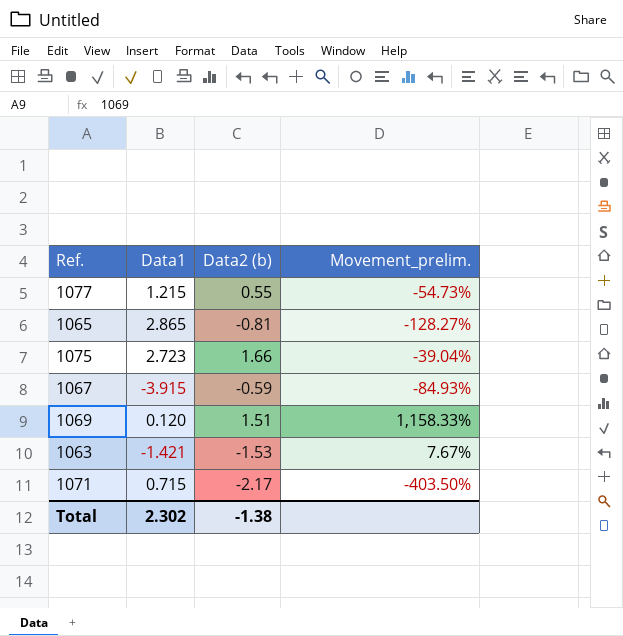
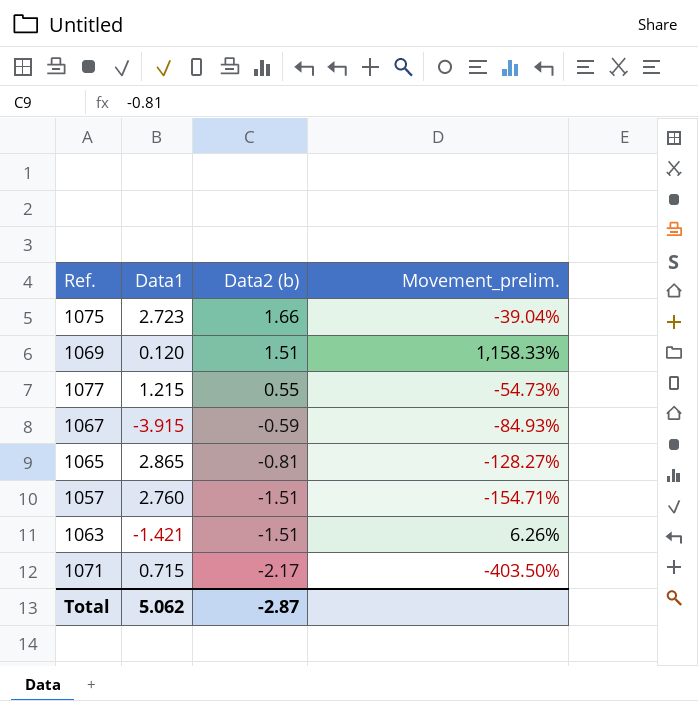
row order: none -> Data2 (b) descending
row 1057: none -> 2.760 | -1.51 | -154.71%
1063 | Data2 (b): -1.53 -> -1.51
1063 | Movement_prelim.: 7.67% -> 6.26%
Total | Data1: 2.302 -> 5.062
Total | Data2 (b): -1.38 -> -2.87

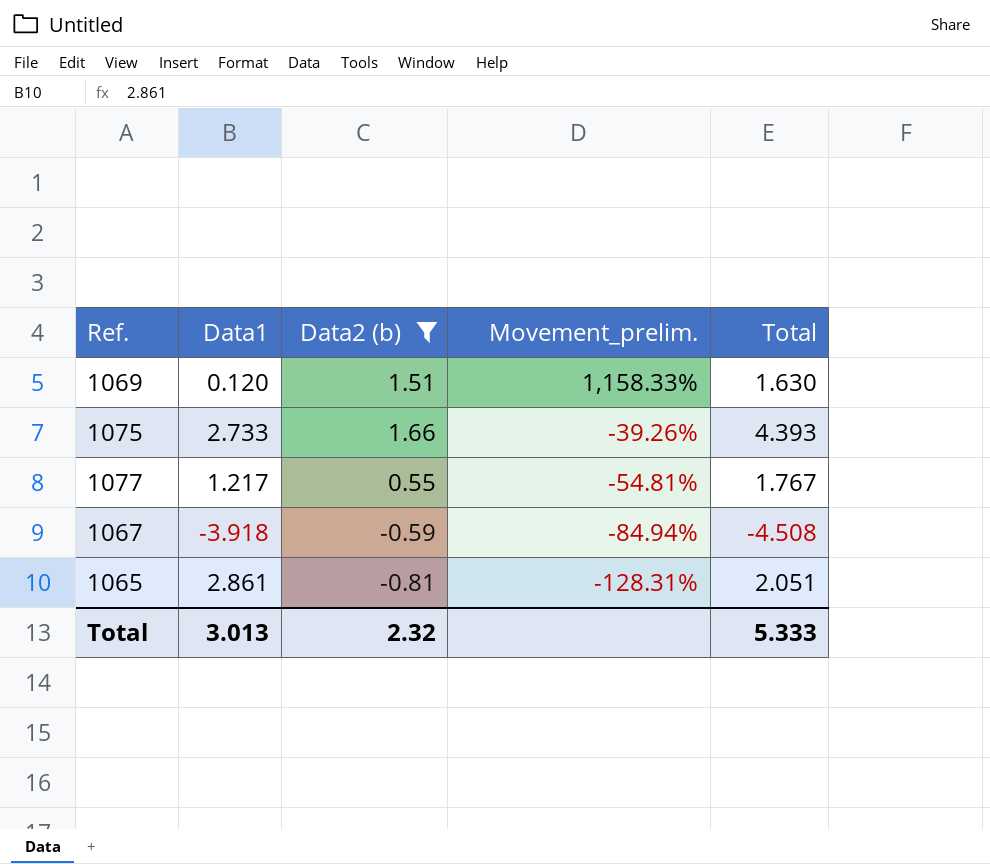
filter: none -> Data2 (b) >= -0.81
row order: Data2 (b) descending -> Movement_prelim. descending
column Total | formula: none -> [Data1] + [Data2 (b)]
1075 | Data1: 2.723 -> 2.733
1075 | Movement_prelim.: -39.04% -> -39.26%
1077 | Data1: 1.215 -> 1.217
1077 | Movement_prelim.: -54.73% -> -54.81%
1067 | Data1: -3.915 -> -3.918
1067 | Movement_prelim.: -84.93% -> -84.94%
1065 | Data1: 2.865 -> 2.861
1065 | Movement_prelim.: -128.27% -> -128.31%
Total | Data1: 5.062 -> 3.013
Total | Data2 (b): -2.87 -> 2.32

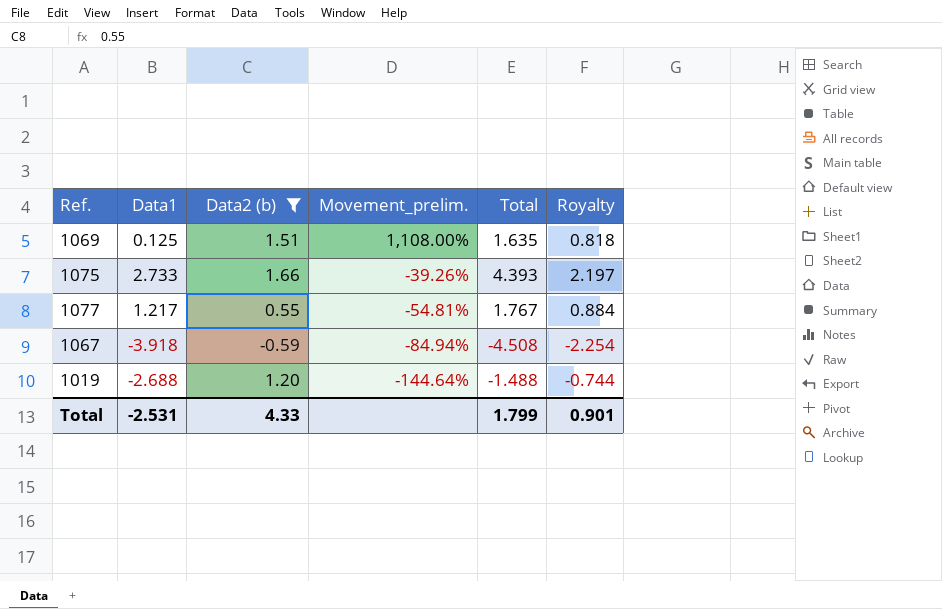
column Royalty | formula: none -> [Total] * 0.5
row 1065: 2.861 | -0.81 | -128.31% | 2.051 -> none
1069 | Data1: 0.120 -> 0.125
1069 | Movement_prelim.: 1,158.33% -> 1,108.00%
1069 | Total: 1.630 -> 1.635
row 1019: none -> -2.688 | 1.20 | -144.64% | -1.488 | -0.744
Total | Data1: 3.013 -> -2.531
Total | Data2 (b): 2.32 -> 4.33
Total | Total: 5.333 -> 1.799

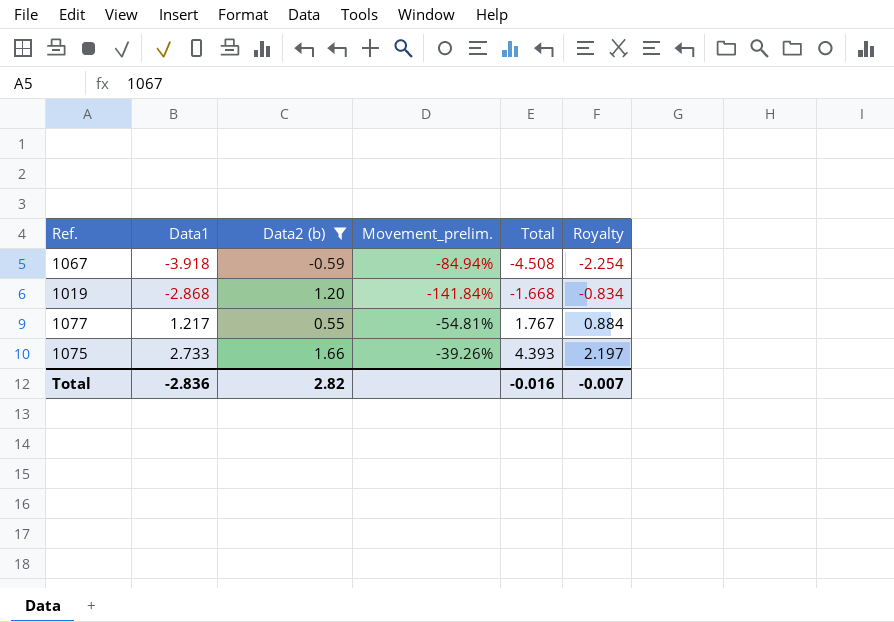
row order: Movement_prelim. descending -> Data1 ascending
row 1069: 0.125 | 1.51 | 1,108.00% | 1.635 | 0.818 -> none
1019 | Data1: -2.688 -> -2.868
1019 | Movement_prelim.: -144.64% -> -141.84%
1019 | Total: -1.488 -> -1.668
1019 | Royalty: -0.744 -> -0.834
Total | Data1: -2.531 -> -2.836
Total | Data2 (b): 4.33 -> 2.82
Total | Total: 1.799 -> -0.016
Total | Royalty: 0.901 -> -0.007

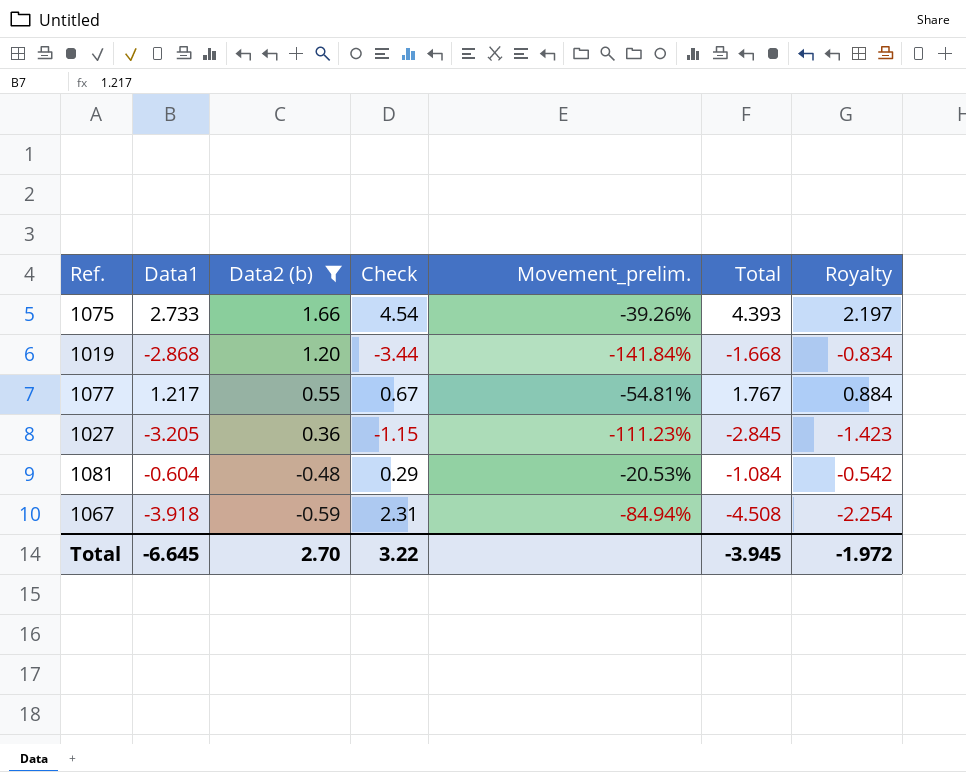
row order: Data1 ascending -> Data2 (b) descending
column Check | formula: none -> [Data1] * [Data2 (b)]
row 1027: none -> -3.205 | 0.36 | -1.15 | -111.23% | -2.845 | -1.423
row 1081: none -> -0.604 | -0.48 | 0.29 | -20.53% | -1.084 | -0.542
Total | Data1: -2.836 -> -6.645
Total | Data2 (b): 2.82 -> 2.70
Total | Total: -0.016 -> -3.945
Total | Royalty: -0.007 -> -1.972

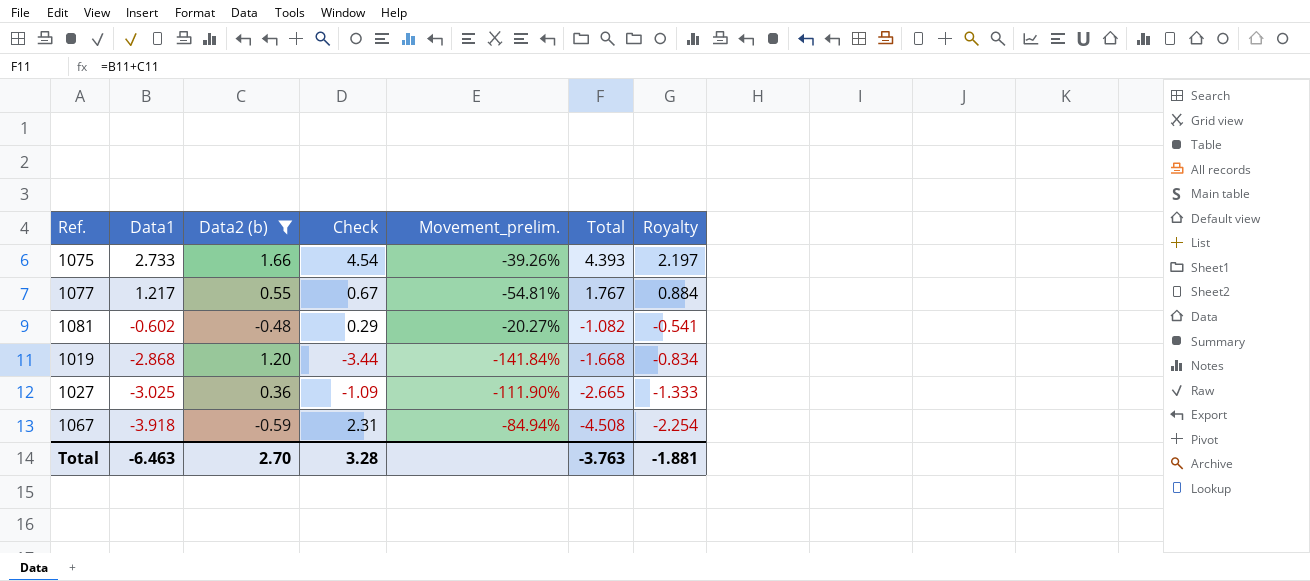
row order: Data2 (b) descending -> Data1 descending
1081 | Data1: -0.604 -> -0.602
1081 | Movement_prelim.: -20.53% -> -20.27%
1081 | Total: -1.084 -> -1.082
1081 | Royalty: -0.542 -> -0.541
1027 | Data1: -3.205 -> -3.025
1027 | Check: -1.15 -> -1.09
1027 | Movement_prelim.: -111.23% -> -111.90%
1027 | Total: -2.845 -> -2.665
1027 | Royalty: -1.423 -> -1.333
Total | Data1: -6.645 -> -6.463
Total | Check: 3.22 -> 3.28
Total | Total: -3.945 -> -3.763
Total | Royalty: -1.972 -> -1.881

